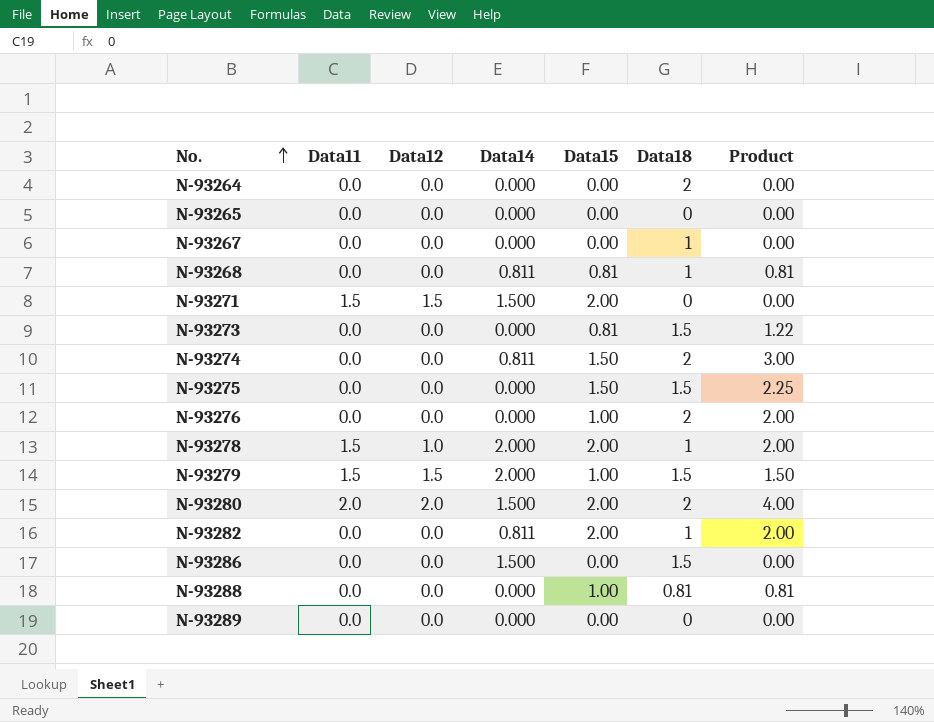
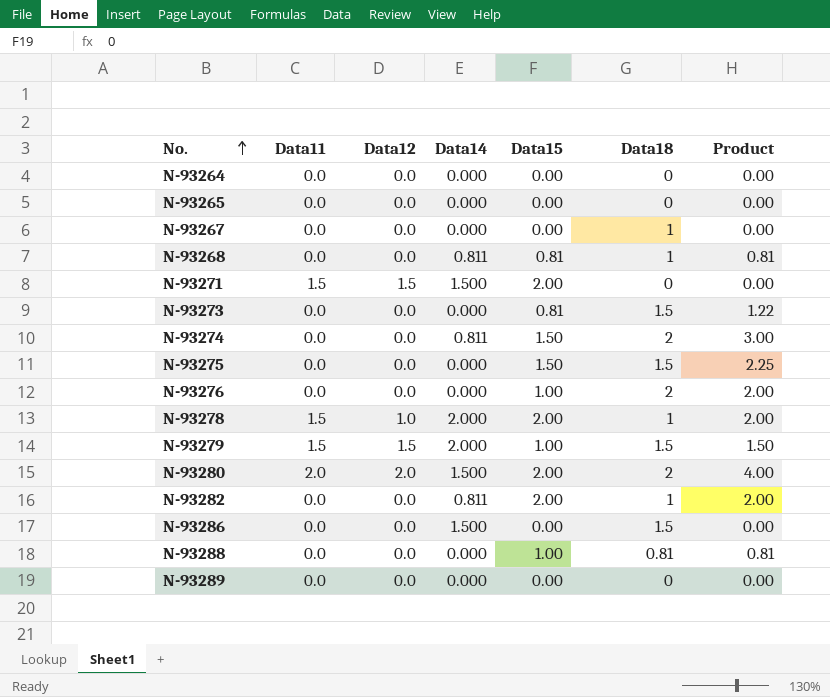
N-93264 | Data18: 2 -> 0

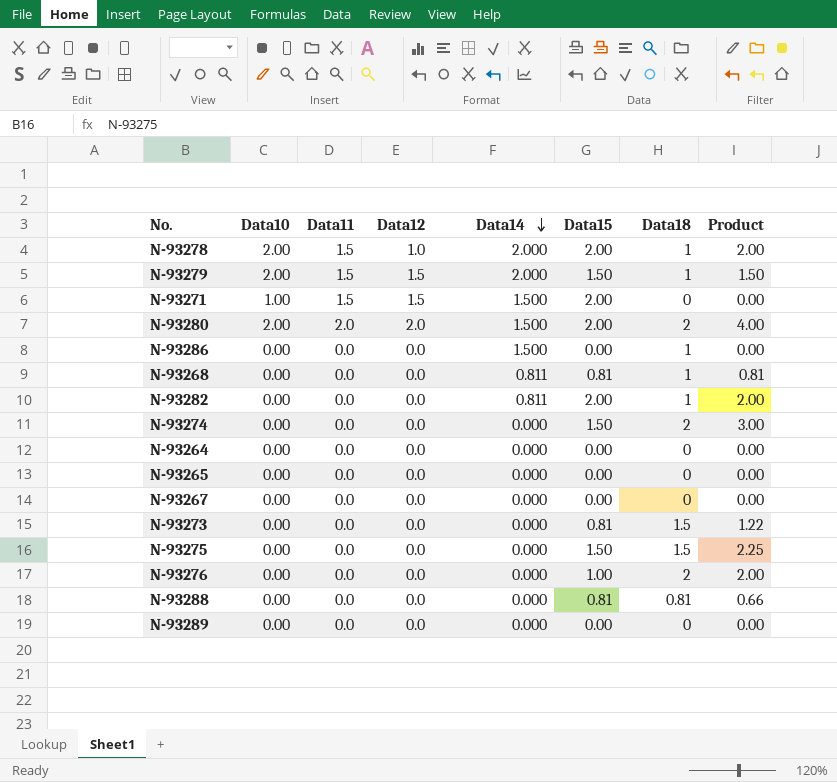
row order: No. ascending -> Data14 descending
column Data10 | position: none -> 2
N-93279 | Data15: 1.00 -> 1.50
N-93279 | Data18: 1.5 -> 1
N-93286 | Data18: 1.5 -> 1
N-93274 | Data14: 0.811 -> 0.000
N-93267 | Data18: 1 -> 0
N-93288 | Data15: 1.00 -> 0.81
N-93288 | Product: 0.81 -> 0.66

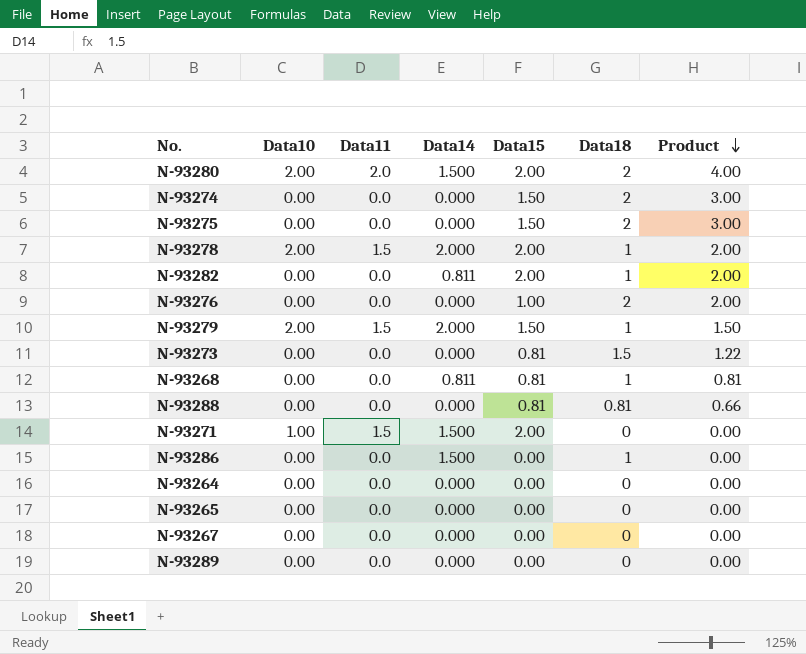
row order: Data14 descending -> Product descending
column Data12 | position: 4 -> none
N-93275 | Data18: 1.5 -> 2
N-93275 | Product: 2.25 -> 3.00

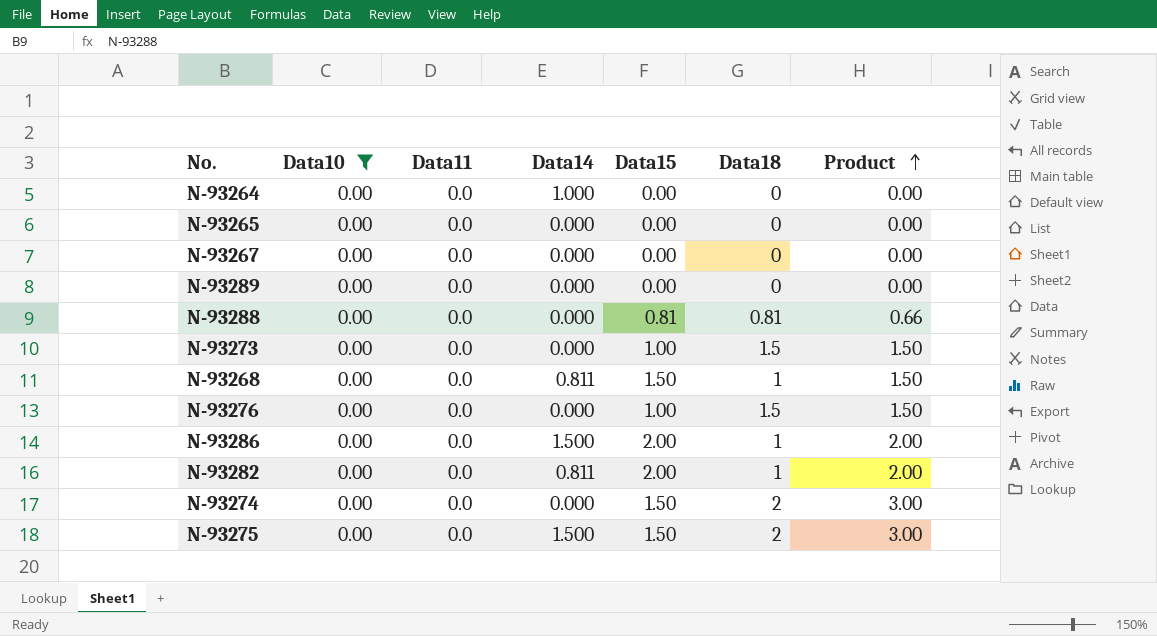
filter: none -> Data10 = 0.00
row order: Product descending -> Product ascending
N-93264 | Data14: 0.000 -> 1.000
N-93273 | Data15: 0.81 -> 1.00
N-93273 | Product: 1.22 -> 1.50
N-93268 | Data15: 0.81 -> 1.50
N-93268 | Product: 0.81 -> 1.50
N-93276 | Data18: 2 -> 1.5
N-93276 | Product: 2.00 -> 1.50
N-93286 | Data15: 0.00 -> 2.00
N-93286 | Product: 0.00 -> 2.00
N-93275 | Data14: 0.000 -> 1.500

